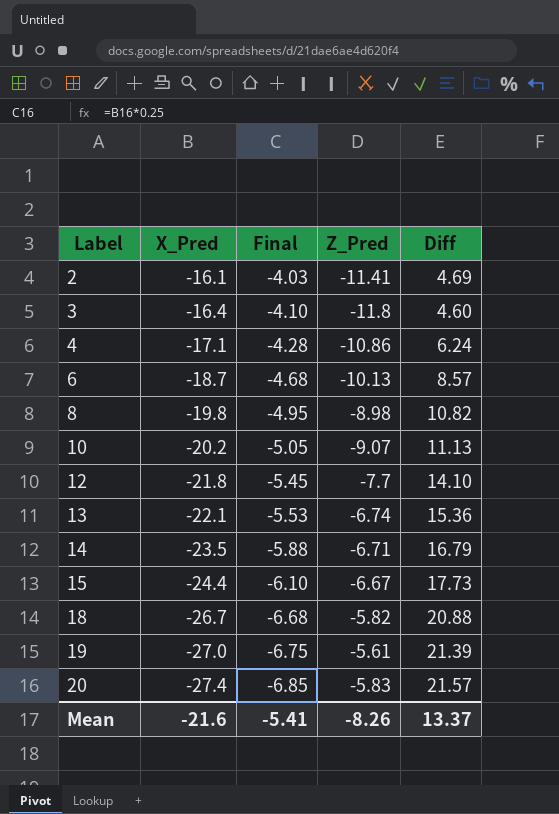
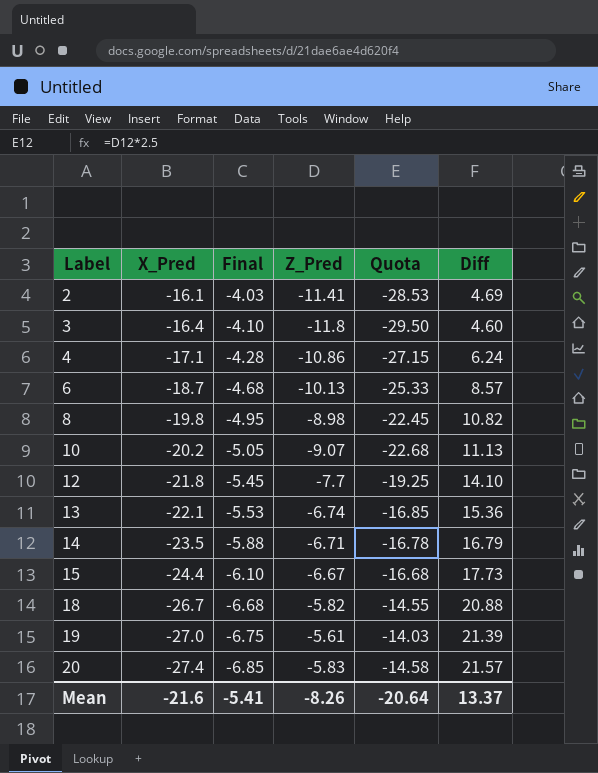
column Quota | formula: none -> [Z_Pred] * 2.5

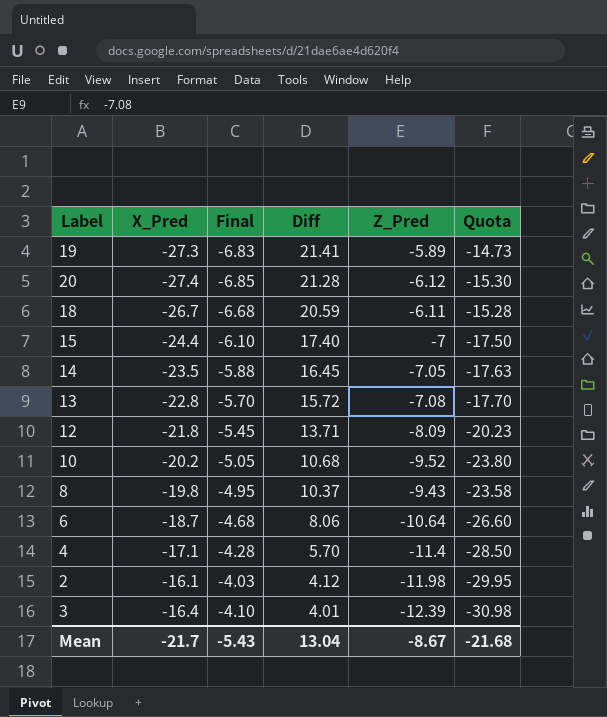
row order: Label ascending -> Diff descending
column Diff | position: 6 -> 4
19 | X_Pred: -27.0 -> -27.3
19 | Final: -6.75 -> -6.83
19 | Diff: 21.39 -> 21.41
19 | Z_Pred: -5.61 -> -5.89
19 | Quota: -14.03 -> -14.73
20 | Diff: 21.57 -> 21.28
20 | Z_Pred: -5.83 -> -6.12
20 | Quota: -14.58 -> -15.30
18 | Diff: 20.88 -> 20.59
18 | Z_Pred: -5.82 -> -6.11
18 | Quota: -14.55 -> -15.28
15 | Diff: 17.73 -> 17.40
15 | Z_Pred: -6.67 -> -7
15 | Quota: -16.68 -> -17.50
14 | Diff: 16.79 -> 16.45
14 | Z_Pred: -6.71 -> -7.05
14 | Quota: -16.78 -> -17.63
13 | X_Pred: -22.1 -> -22.8
13 | Final: -5.53 -> -5.70
13 | Diff: 15.36 -> 15.72
13 | Z_Pred: -6.74 -> -7.08
13 | Quota: -16.85 -> -17.70
12 | Diff: 14.10 -> 13.71
12 | Z_Pred: -7.7 -> -8.09
12 | Quota: -19.25 -> -20.23
10 | Diff: 11.13 -> 10.68
10 | Z_Pred: -9.07 -> -9.52
10 | Quota: -22.68 -> -23.80
8 | Diff: 10.82 -> 10.37
8 | Z_Pred: -8.98 -> -9.43
8 | Quota: -22.45 -> -23.58
6 | Diff: 8.57 -> 8.06
6 | Z_Pred: -10.13 -> -10.64
6 | Quota: -25.33 -> -26.60
4 | Diff: 6.24 -> 5.70
4 | Z_Pred: -10.86 -> -11.4
4 | Quota: -27.15 -> -28.50
2 | Diff: 4.69 -> 4.12
2 | Z_Pred: -11.41 -> -11.98
2 | Quota: -28.53 -> -29.95
3 | Diff: 4.60 -> 4.01
3 | Z_Pred: -11.8 -> -12.39
3 | Quota: -29.50 -> -30.98
Mean | X_Pred: -21.6 -> -21.7
Mean | Final: -5.41 -> -5.43
Mean | Diff: 13.37 -> 13.04
Mean | Z_Pred: -8.26 -> -8.67
Mean | Quota: -20.64 -> -21.68

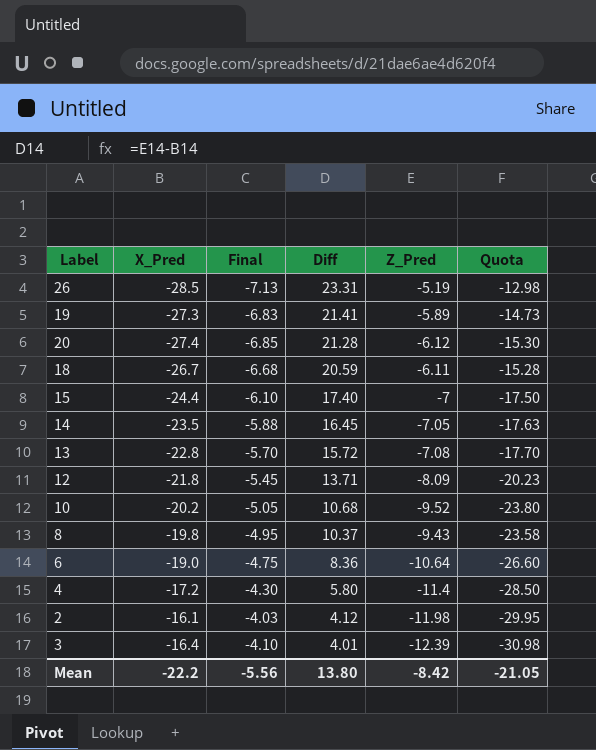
row 26: none -> -28.5 | -7.13 | 23.31 | -5.19 | -12.98
6 | X_Pred: -18.7 -> -19.0
6 | Final: -4.68 -> -4.75
6 | Diff: 8.06 -> 8.36
4 | X_Pred: -17.1 -> -17.2
4 | Final: -4.28 -> -4.30
4 | Diff: 5.70 -> 5.80
Mean | X_Pred: -21.7 -> -22.2
Mean | Final: -5.43 -> -5.56
Mean | Diff: 13.04 -> 13.80
Mean | Z_Pred: -8.67 -> -8.42
Mean | Quota: -21.68 -> -21.05

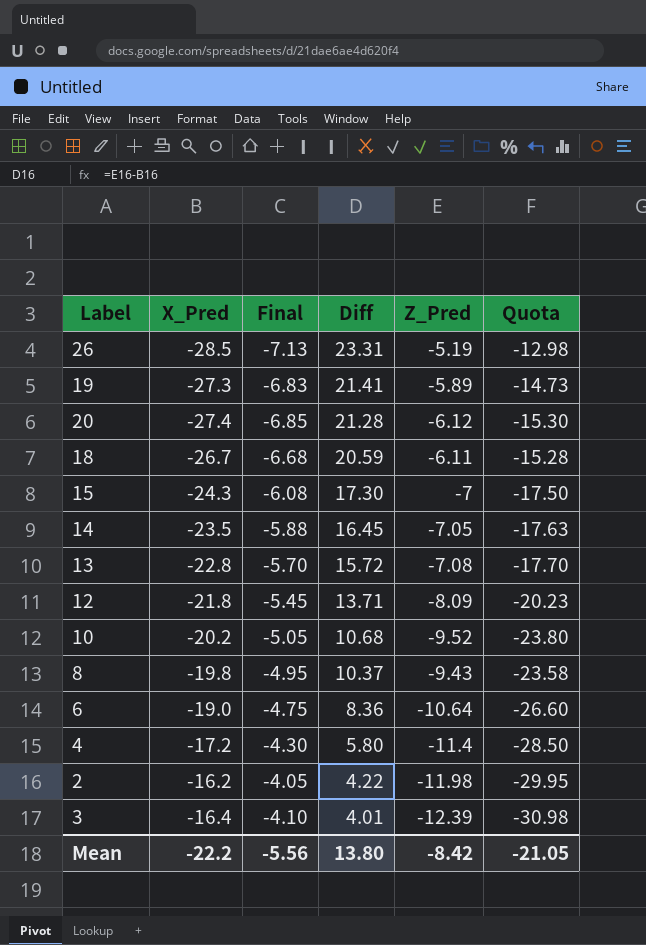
15 | X_Pred: -24.4 -> -24.3
15 | Final: -6.10 -> -6.08
15 | Diff: 17.40 -> 17.30
2 | X_Pred: -16.1 -> -16.2
2 | Final: -4.03 -> -4.05
2 | Diff: 4.12 -> 4.22

